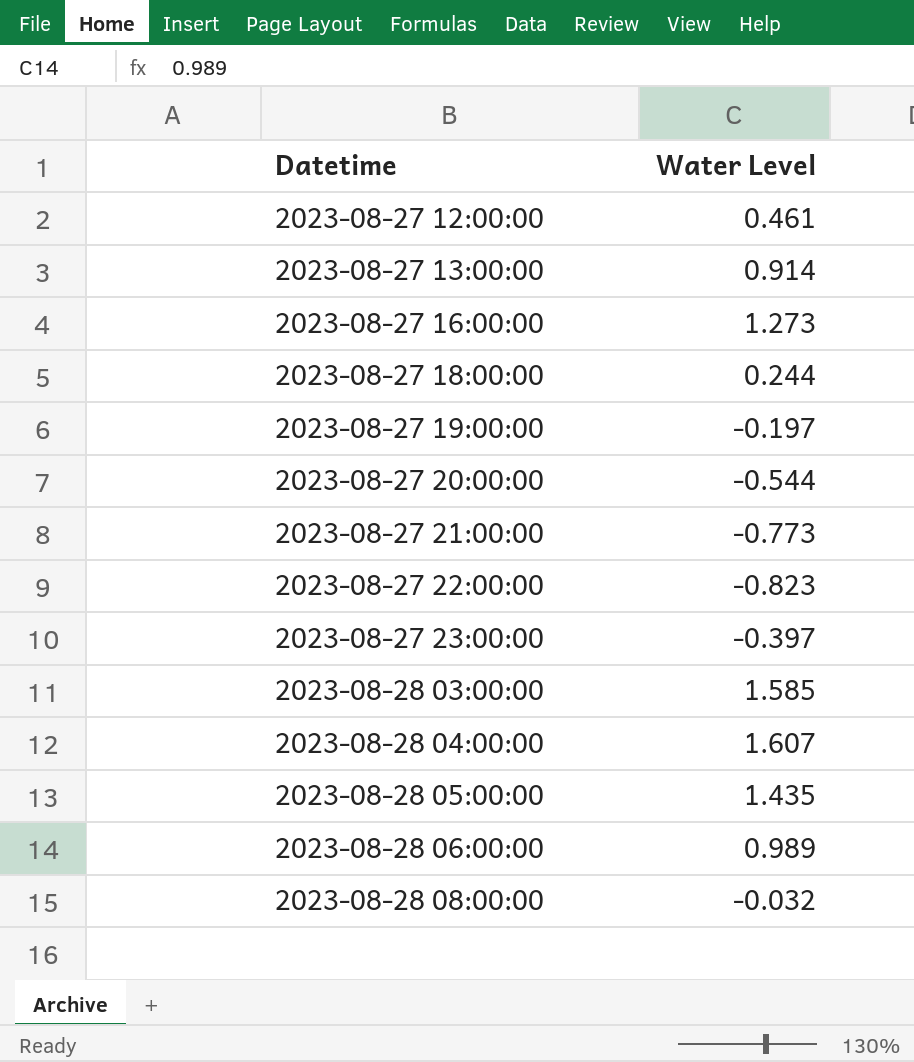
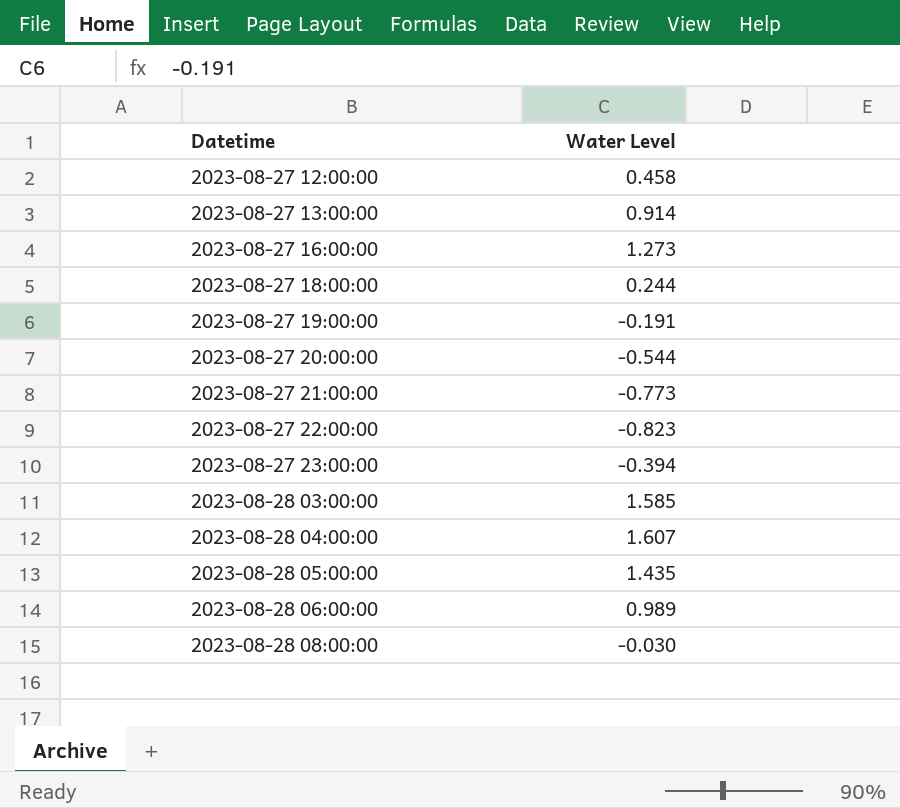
2023-08-27 12:00:00 | Water Level: 0.461 -> 0.458
2023-08-27 19:00:00 | Water Level: -0.197 -> -0.191
2023-08-27 23:00:00 | Water Level: -0.397 -> -0.394
2023-08-28 08:00:00 | Water Level: -0.032 -> -0.030

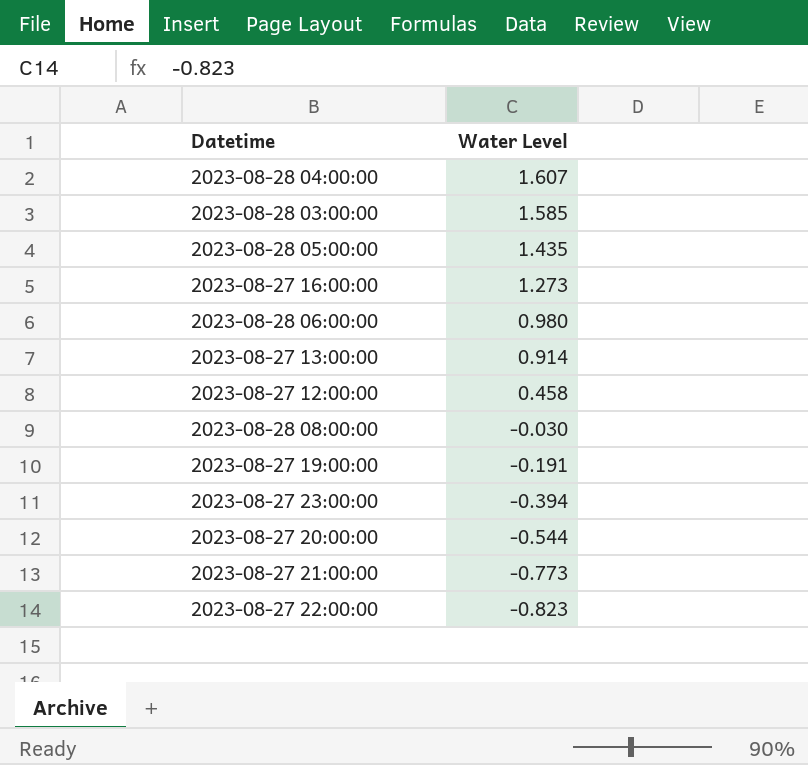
row order: Datetime ascending -> Water Level descending
row 2023-08-27 18:00:00: 0.244 -> none
2023-08-28 06:00:00 | Water Level: 0.989 -> 0.980

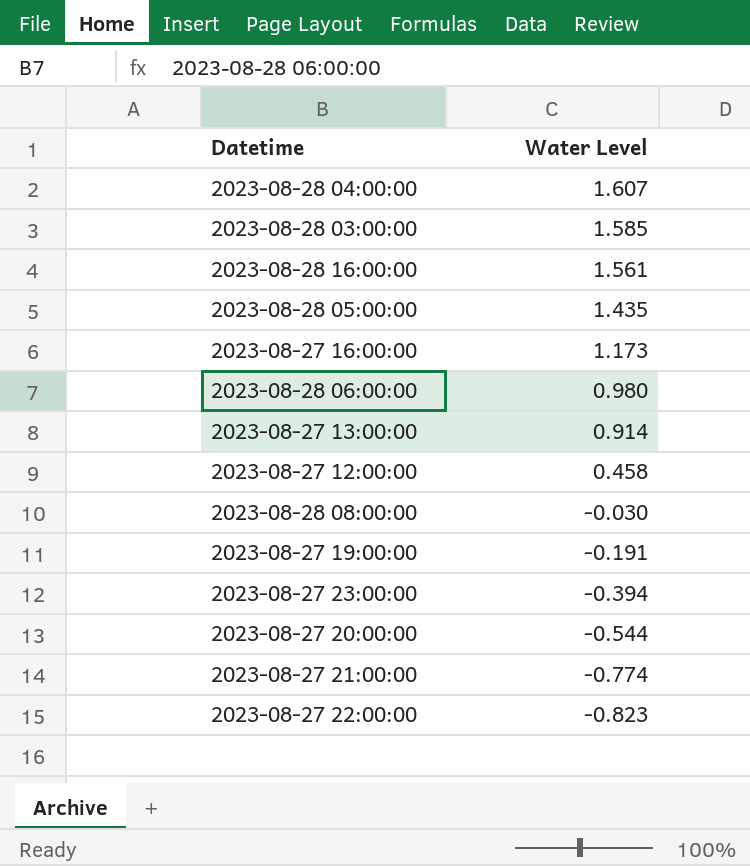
row 2023-08-28 16:00:00: none -> 1.561
2023-08-27 16:00:00 | Water Level: 1.273 -> 1.173
2023-08-27 21:00:00 | Water Level: -0.773 -> -0.774

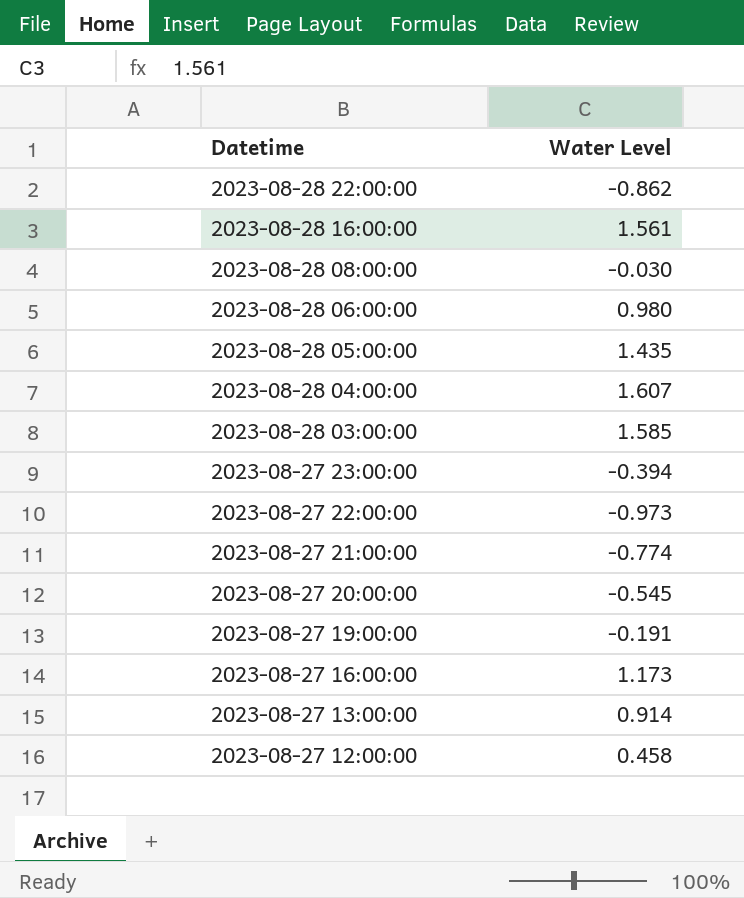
row order: Water Level descending -> Datetime descending
row 2023-08-28 22:00:00: none -> -0.862
2023-08-27 22:00:00 | Water Level: -0.823 -> -0.973
2023-08-27 20:00:00 | Water Level: -0.544 -> -0.545

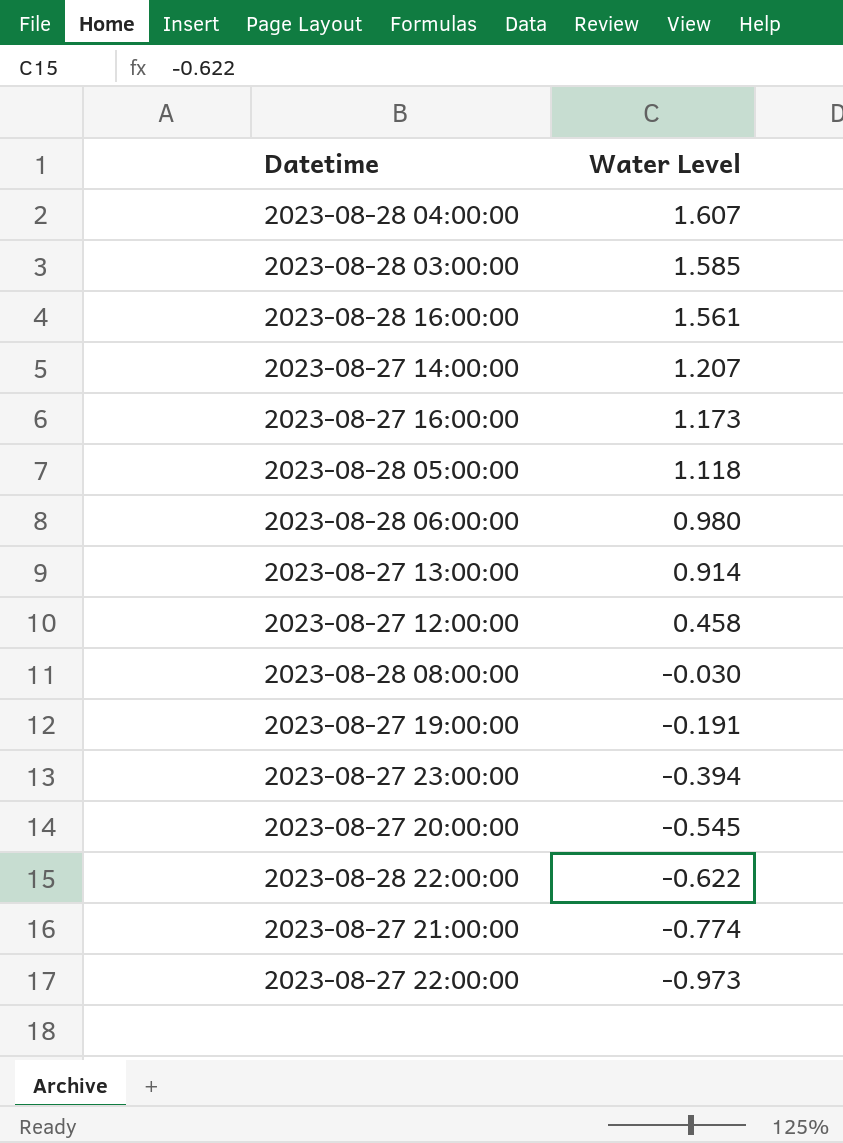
row order: Datetime descending -> Water Level descending
row 2023-08-27 14:00:00: none -> 1.207
2023-08-28 05:00:00 | Water Level: 1.435 -> 1.118
2023-08-28 22:00:00 | Water Level: -0.862 -> -0.622

